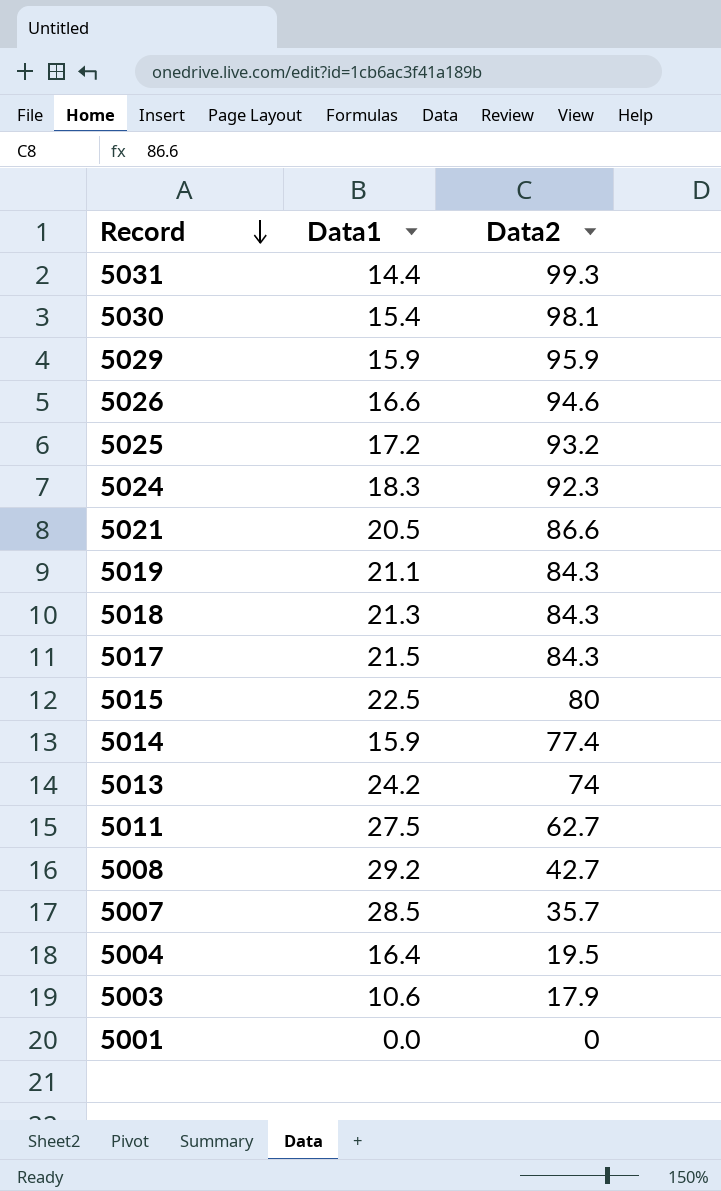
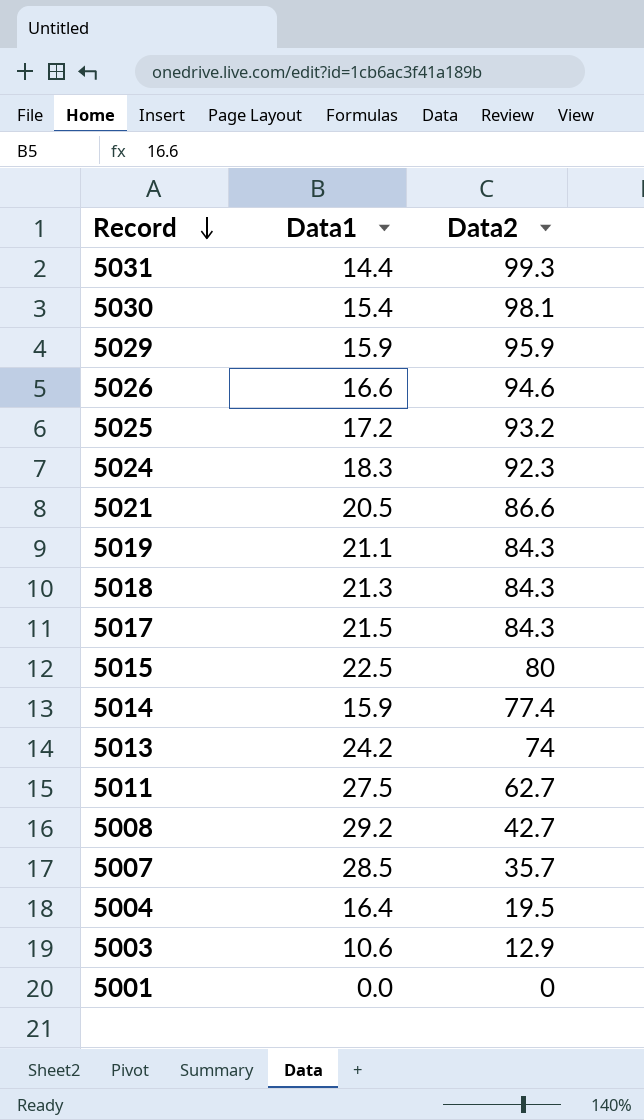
5003 | Data2: 17.9 -> 12.9

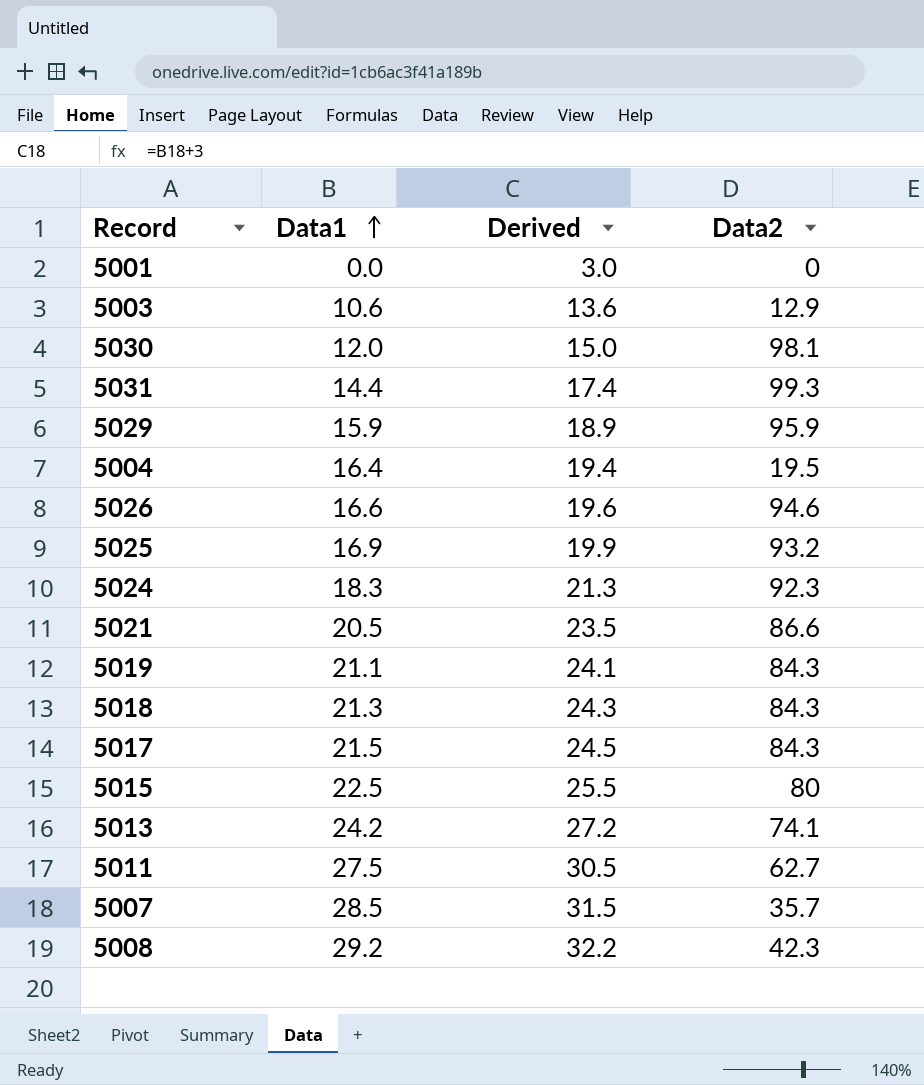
row order: Record descending -> Data1 ascending
column Derived | formula: none -> [Data1] + 3
row 5014: 15.9 | 77.4 -> none
5030 | Data1: 15.4 -> 12.0
5025 | Data1: 17.2 -> 16.9
5013 | Data2: 74 -> 74.1
5008 | Data2: 42.7 -> 42.3

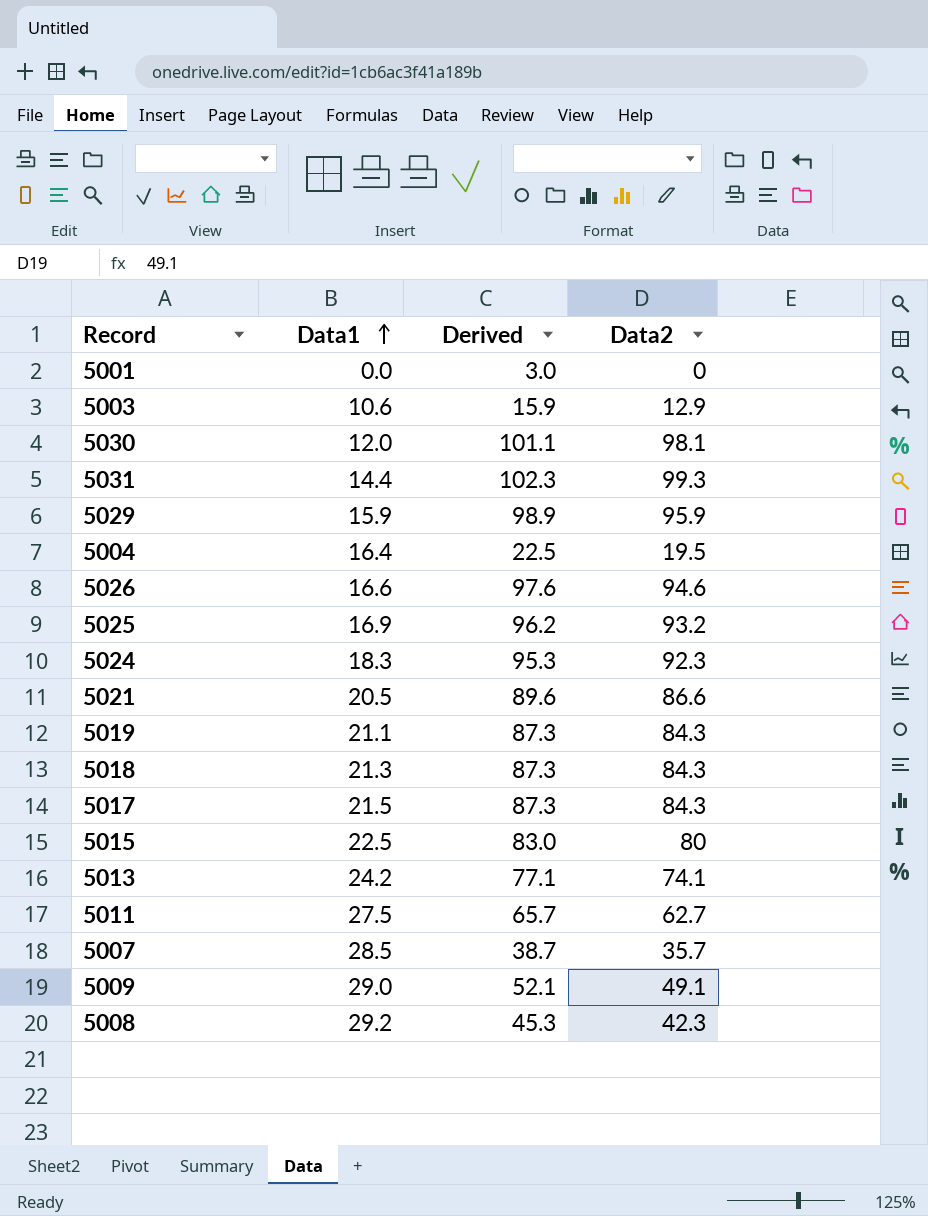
column Derived | formula: [Data1] + 3 -> [Data2] + 3
row 5009: none -> 29.0 | 52.1 | 49.1

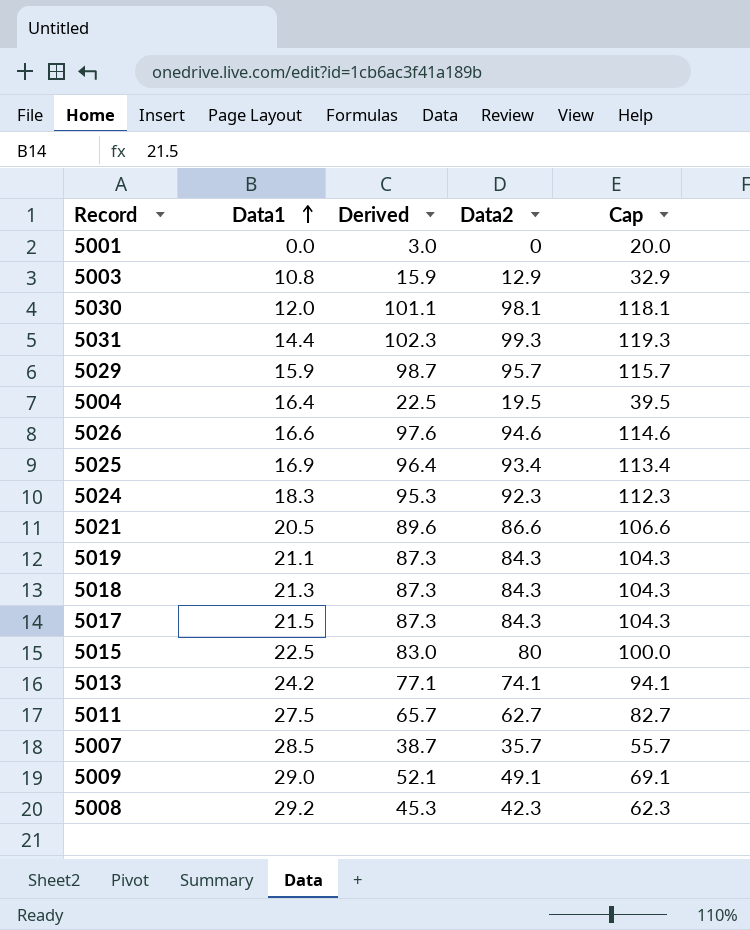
column Cap | formula: none -> [Data2] + 20
5003 | Data1: 10.6 -> 10.8
5029 | Derived: 98.9 -> 98.7
5029 | Data2: 95.9 -> 95.7
5025 | Derived: 96.2 -> 96.4
5025 | Data2: 93.2 -> 93.4

